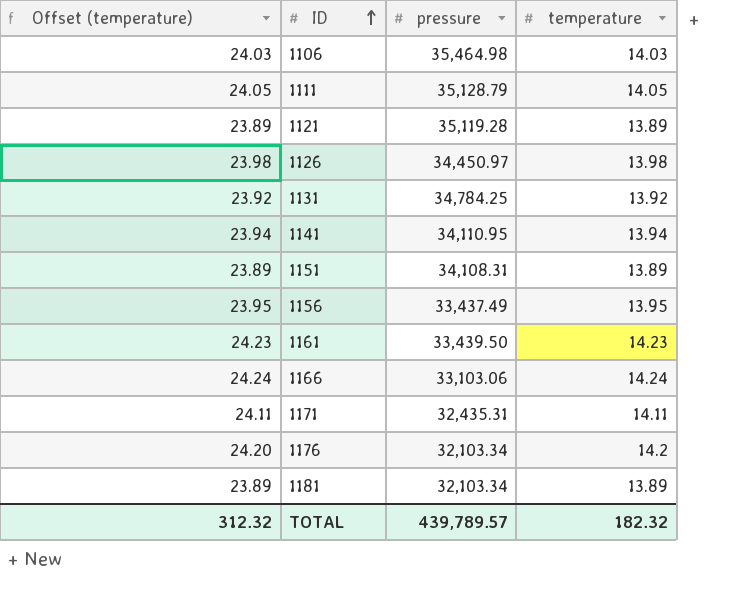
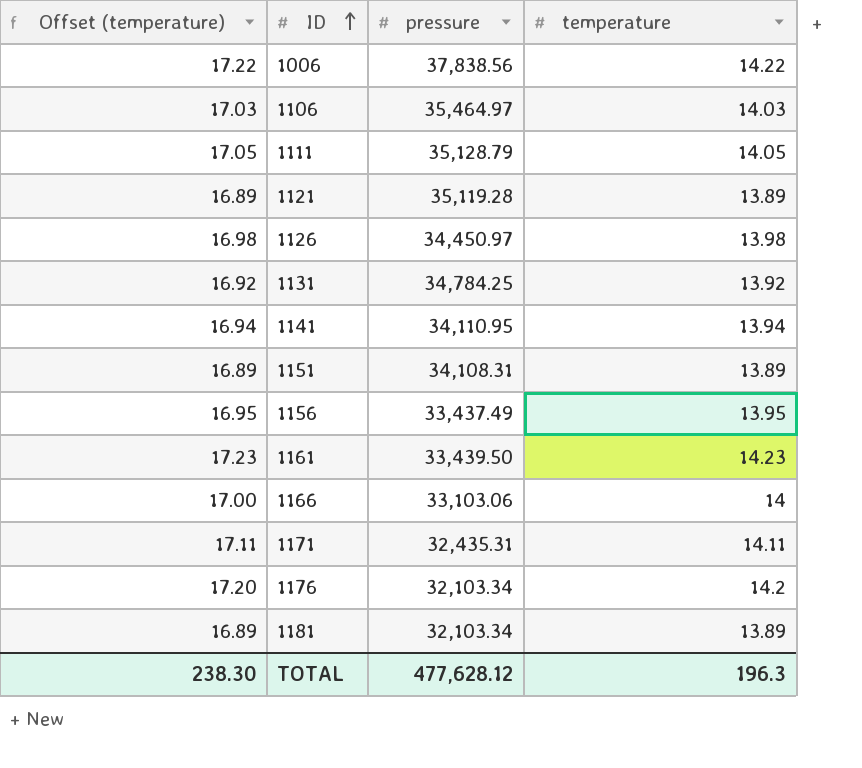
column Offset (temperature) | formula: [temperature] + 10 -> [temperature] + 3
row 1006: none -> 17.22 | 37,838.56 | 14.22
1106 | pressure: 35,464.98 -> 35,464.97
1166 | temperature: 14.24 -> 14
TOTAL | Offset (temperature): 312.32 -> 238.30
TOTAL | pressure: 439,789.57 -> 477,628.12
TOTAL | temperature: 182.32 -> 196.3

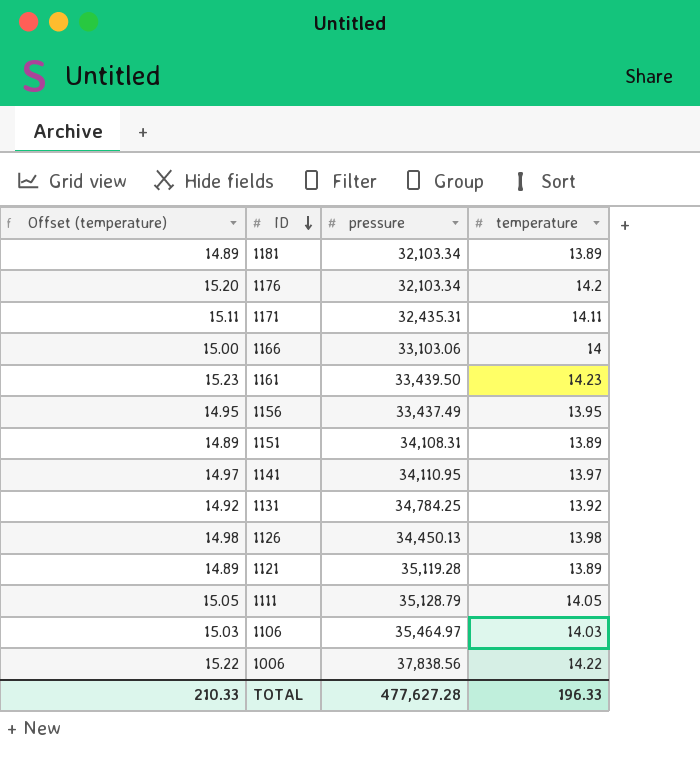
row order: ID ascending -> ID descending
column Offset (temperature) | formula: [temperature] + 3 -> [temperature] + 1
1141 | temperature: 13.94 -> 13.97
1126 | pressure: 34,450.97 -> 34,450.13
TOTAL | Offset (temperature): 238.30 -> 210.33
TOTAL | pressure: 477,628.12 -> 477,627.28
TOTAL | temperature: 196.3 -> 196.33

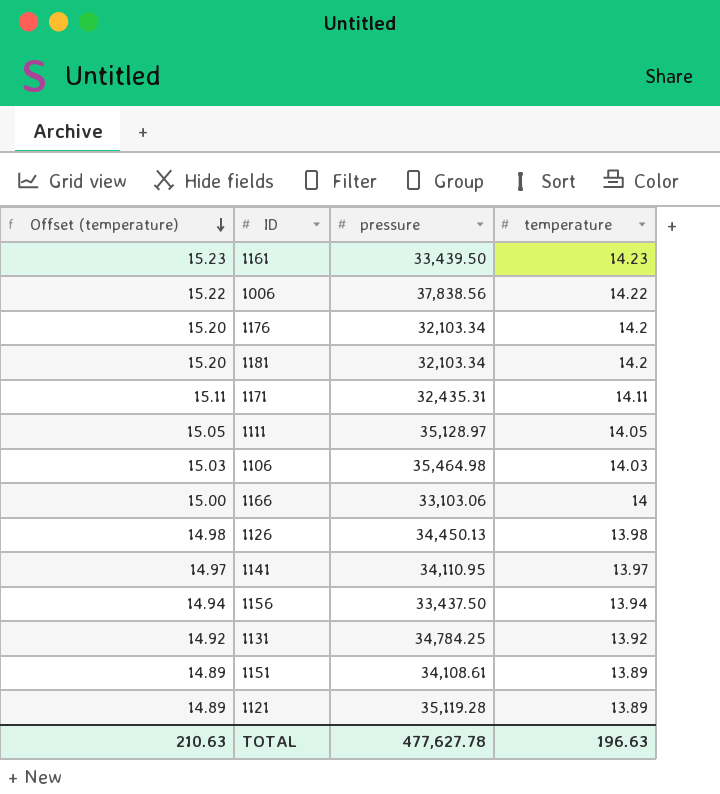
row order: ID descending -> Offset (temperature) descending
1181 | Offset (temperature): 14.89 -> 15.20
1181 | temperature: 13.89 -> 14.2
1111 | pressure: 35,128.79 -> 35,128.97
1106 | pressure: 35,464.97 -> 35,464.98
1156 | Offset (temperature): 14.95 -> 14.94
1156 | pressure: 33,437.49 -> 33,437.50
1156 | temperature: 13.95 -> 13.94
1151 | pressure: 34,108.31 -> 34,108.61
TOTAL | Offset (temperature): 210.33 -> 210.63
TOTAL | pressure: 477,627.28 -> 477,627.78
TOTAL | temperature: 196.33 -> 196.63

